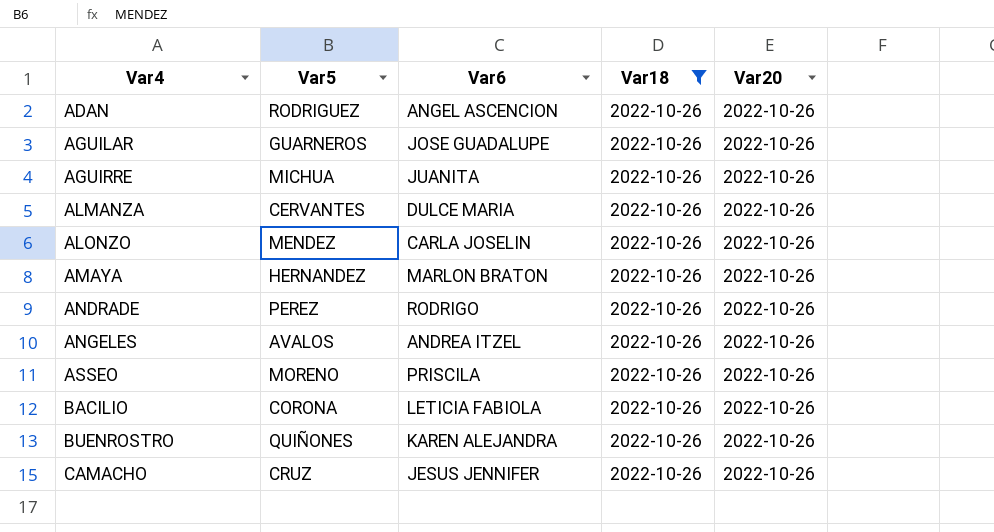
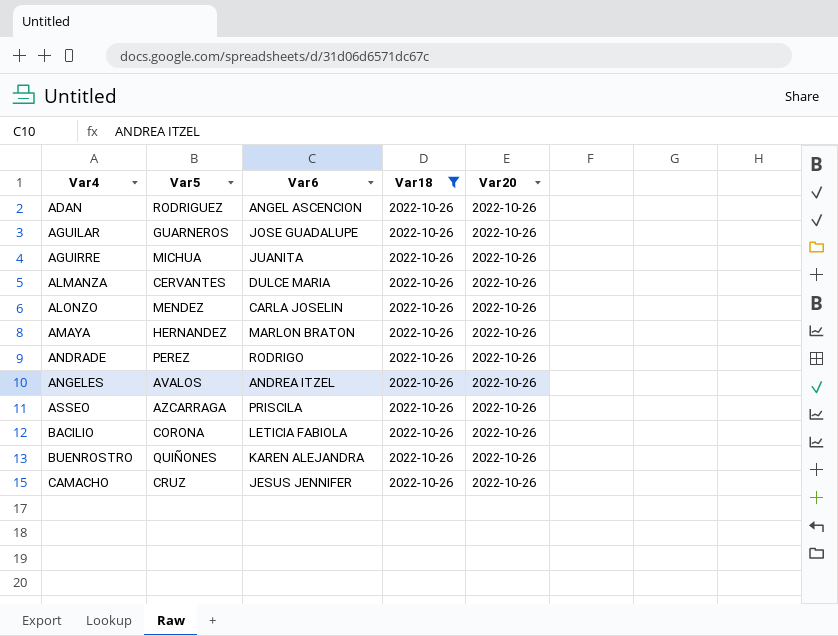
ASSEO | Var5: MORENO -> AZCARRAGA

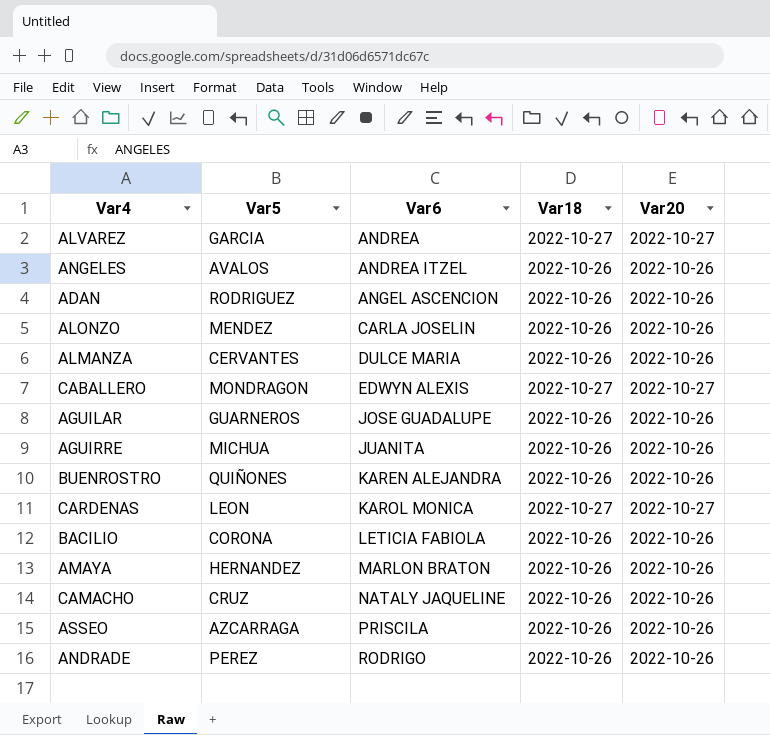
filter: Var18 = 2022-10-26 -> none
row order: Var4 ascending -> Var6 ascending
CAMACHO | Var6: JESUS JENNIFER -> NATALY JAQUELINE

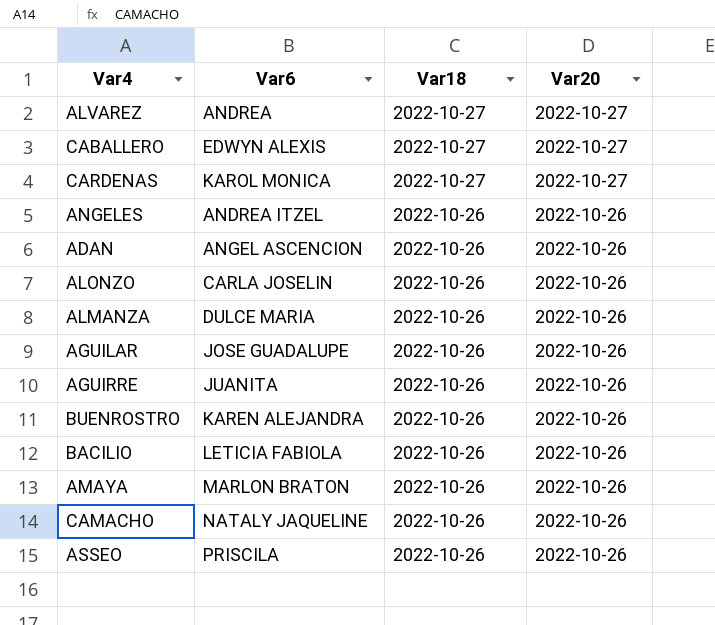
row order: Var6 ascending -> Var18 descending
column Var5 | position: 2 -> none
row ANDRADE: PEREZ | RODRIGO | 2022-10-26 | 2022-10-26 -> none

